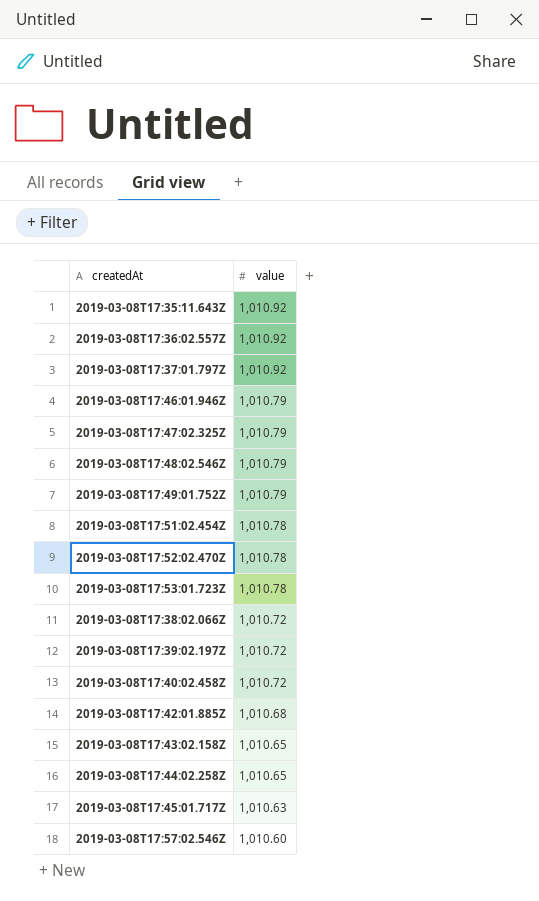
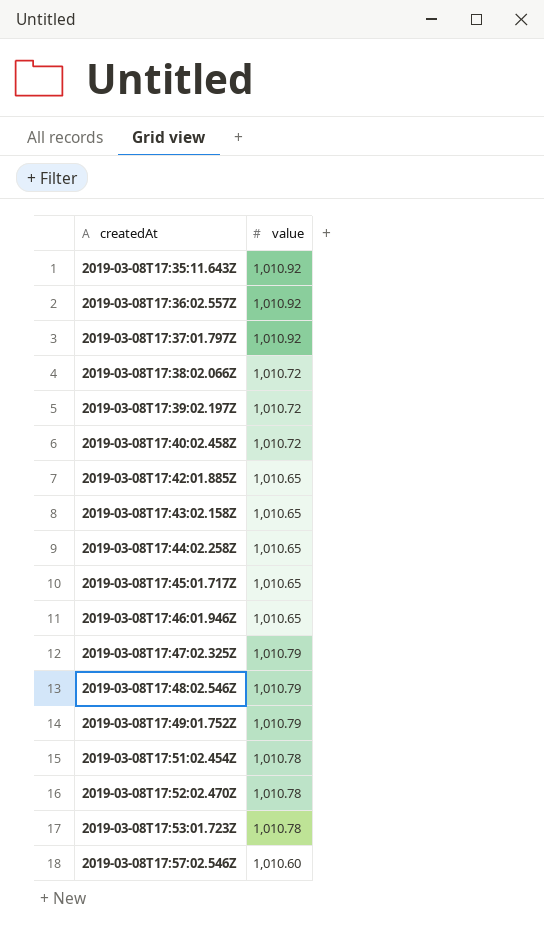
row order: value descending -> createdAt ascending
2019-03-08T17:42:01.885Z | value: 1,010.68 -> 1,010.65
2019-03-08T17:45:01.717Z | value: 1,010.63 -> 1,010.65
2019-03-08T17:46:01.946Z | value: 1,010.79 -> 1,010.65

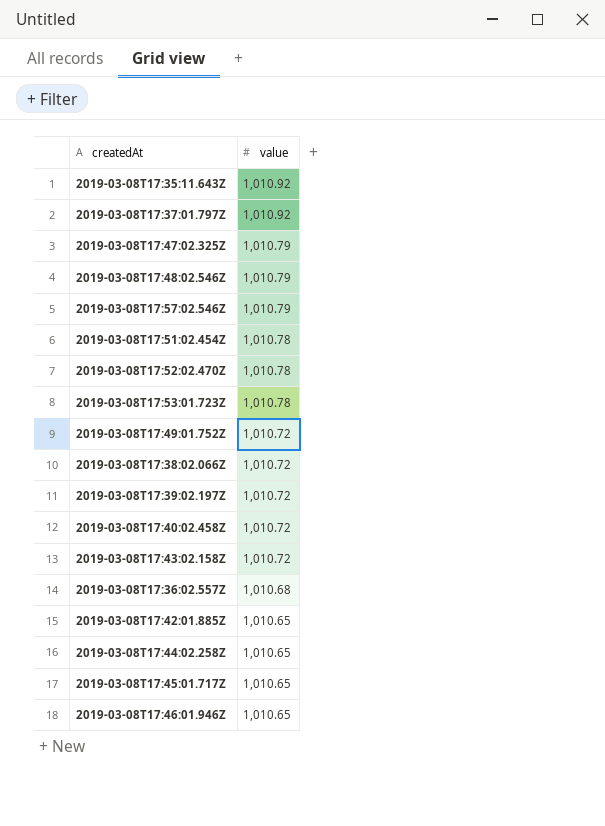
row order: createdAt ascending -> value descending
2019-03-08T17:57:02.546Z | value: 1,010.60 -> 1,010.79
2019-03-08T17:49:01.752Z | value: 1,010.79 -> 1,010.72
2019-03-08T17:43:02.158Z | value: 1,010.65 -> 1,010.72
2019-03-08T17:36:02.557Z | value: 1,010.92 -> 1,010.68

